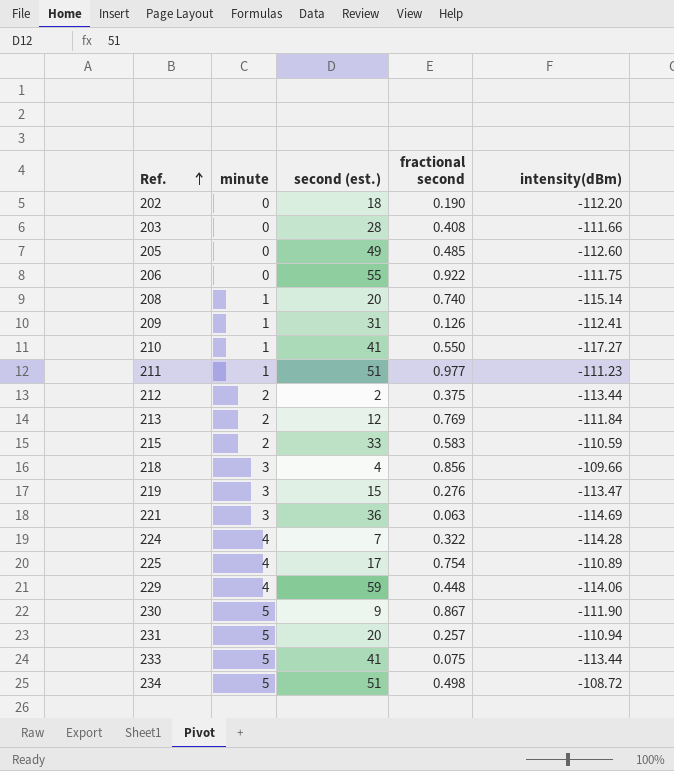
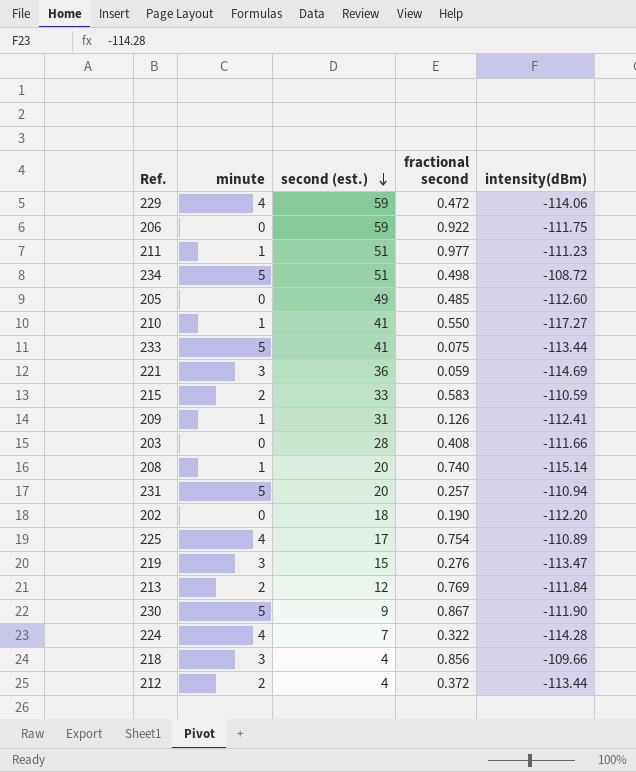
row order: Ref. ascending -> second (est.) descending
229 | fractional second: 0.448 -> 0.472
206 | second (est.): 55 -> 59
221 | fractional second: 0.063 -> 0.059
212 | second (est.): 2 -> 4
212 | fractional second: 0.375 -> 0.372

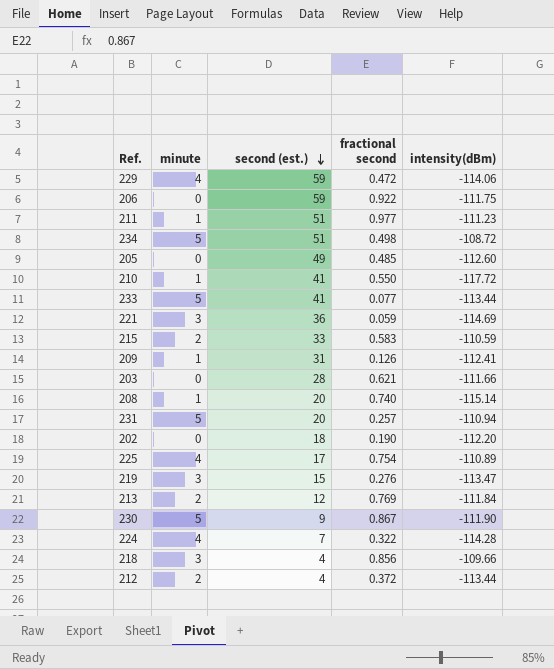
210 | intensity(dBm): -117.27 -> -117.72
233 | fractional second: 0.075 -> 0.077
203 | fractional second: 0.408 -> 0.621

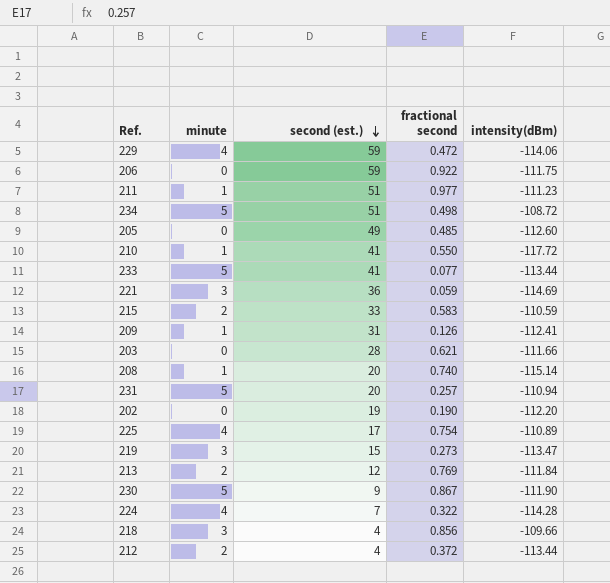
202 | second (est.): 18 -> 19
219 | fractional second: 0.276 -> 0.273

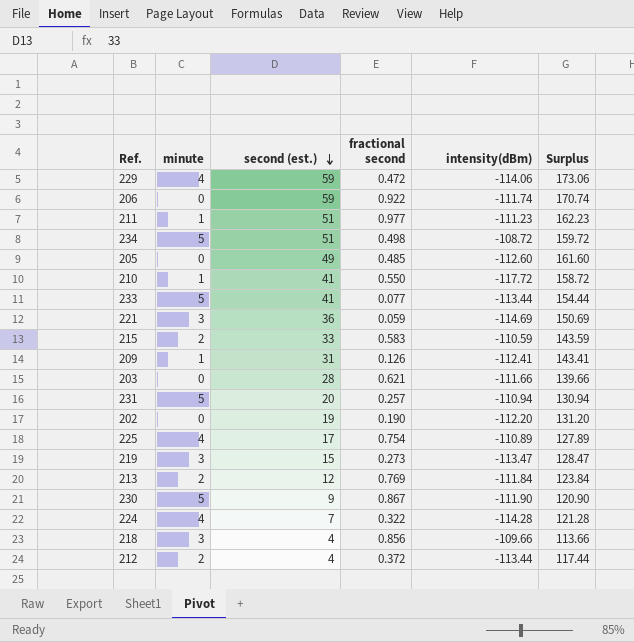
column Surplus | formula: none -> [second (est.)] - [intensity(dBm)]
row 208: 1 | 20 | 0.740 | -115.14 -> none
206 | intensity(dBm): -111.75 -> -111.74

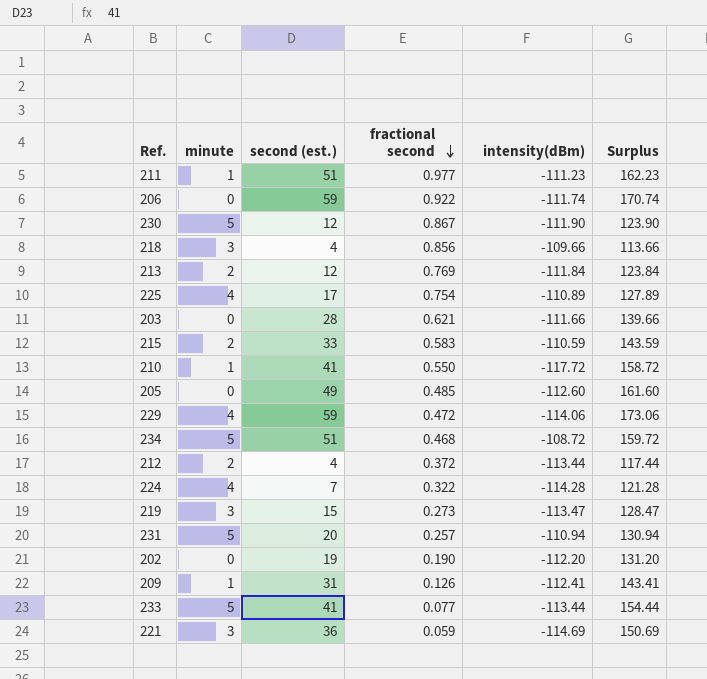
row order: second (est.) descending -> fractional second descending
230 | second (est.): 9 -> 12
230 | Surplus: 120.90 -> 123.90
234 | fractional second: 0.498 -> 0.468

